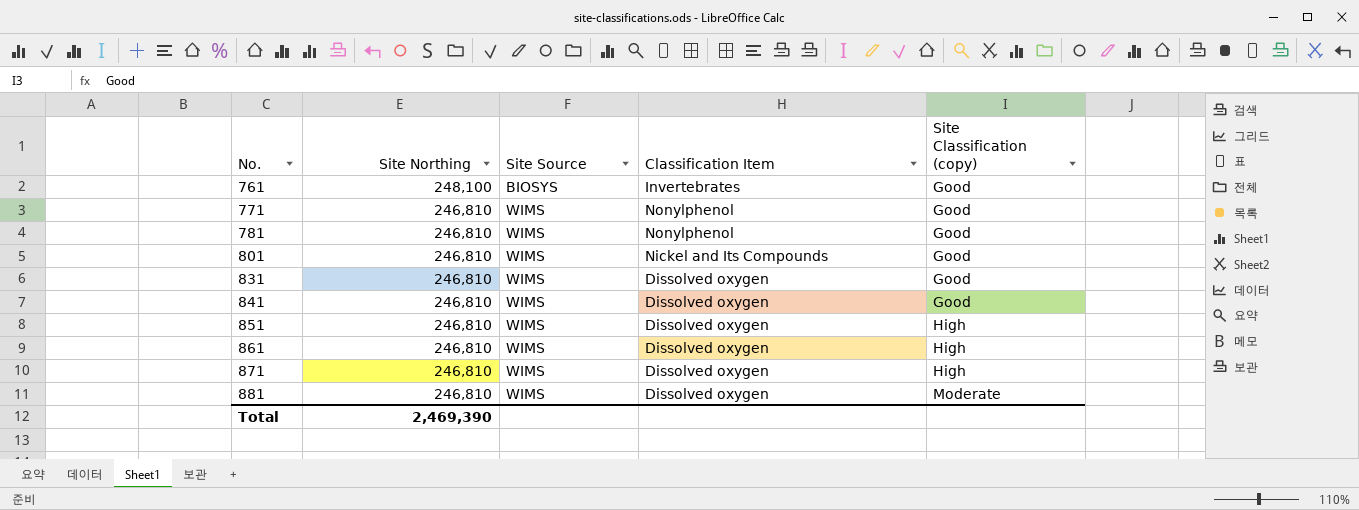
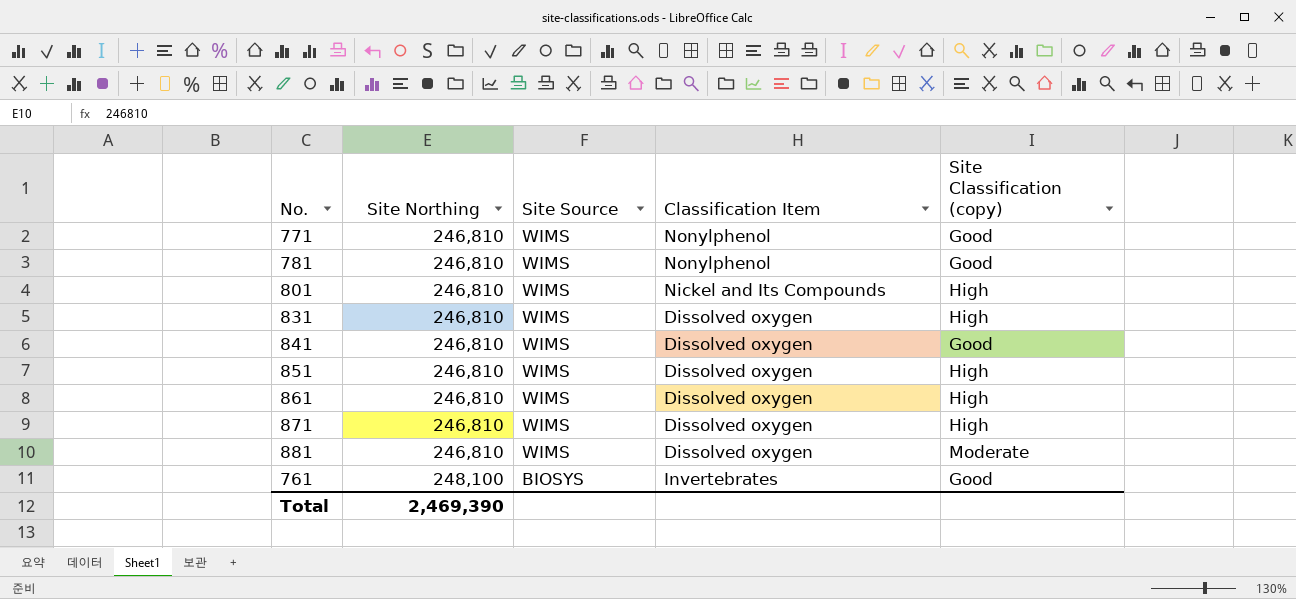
row order: No. ascending -> Site Northing ascending
801 | Site Classification (copy): Good -> High
831 | Site Classification (copy): Good -> High

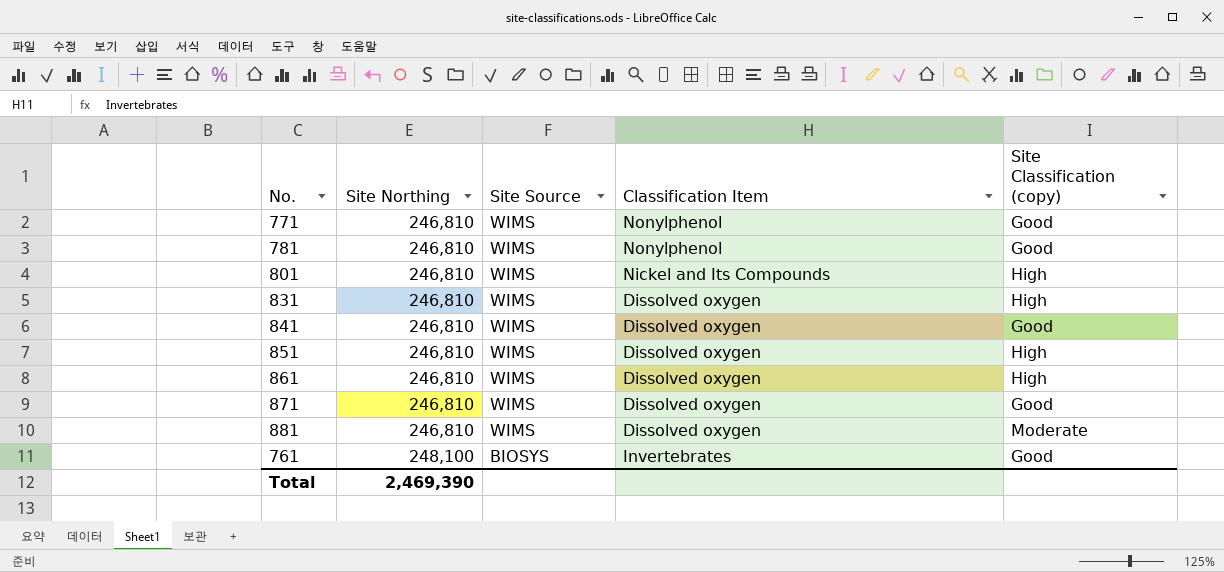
871 | Site Classification (copy): High -> Good

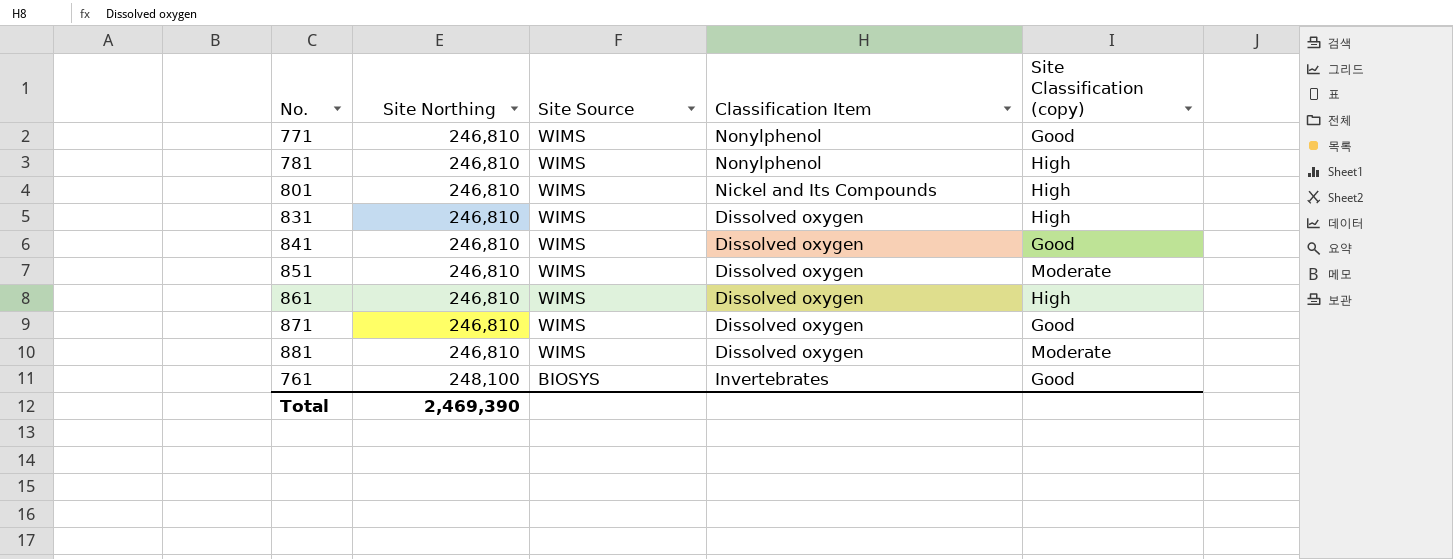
781 | Site Classification (copy): Good -> High
851 | Site Classification (copy): High -> Moderate

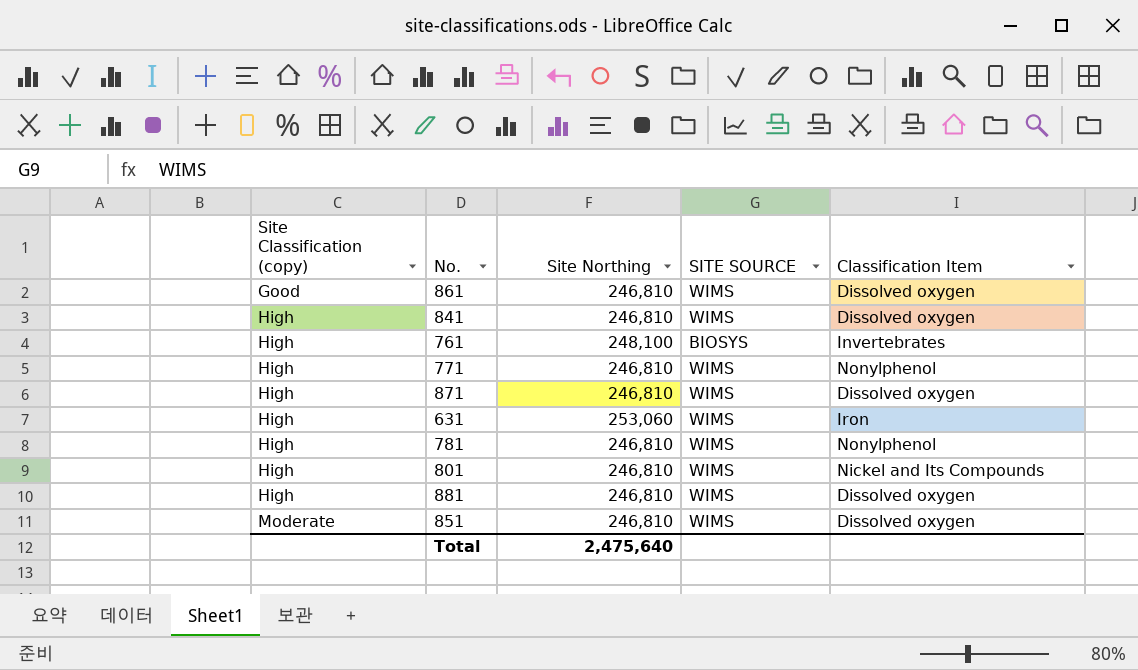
row order: Site Northing ascending -> Site Classification (copy) ascending
column Site Classification (copy) | position: 5 -> 1
column name: Site Source -> SITE SOURCE
row 831: 246,810 | WIMS | Dissolved oxygen | High -> none
861 | Site Classification (copy): High -> Good
841 | Site Classification (copy): Good -> High
761 | Site Classification (copy): Good -> High
771 | Site Classification (copy): Good -> High
871 | Site Classification (copy): Good -> High
row 631: none -> High | 253,060 | WIMS | Iron
881 | Site Classification (copy): Moderate -> High
Total | Site Northing: 2,469,390 -> 2,475,640

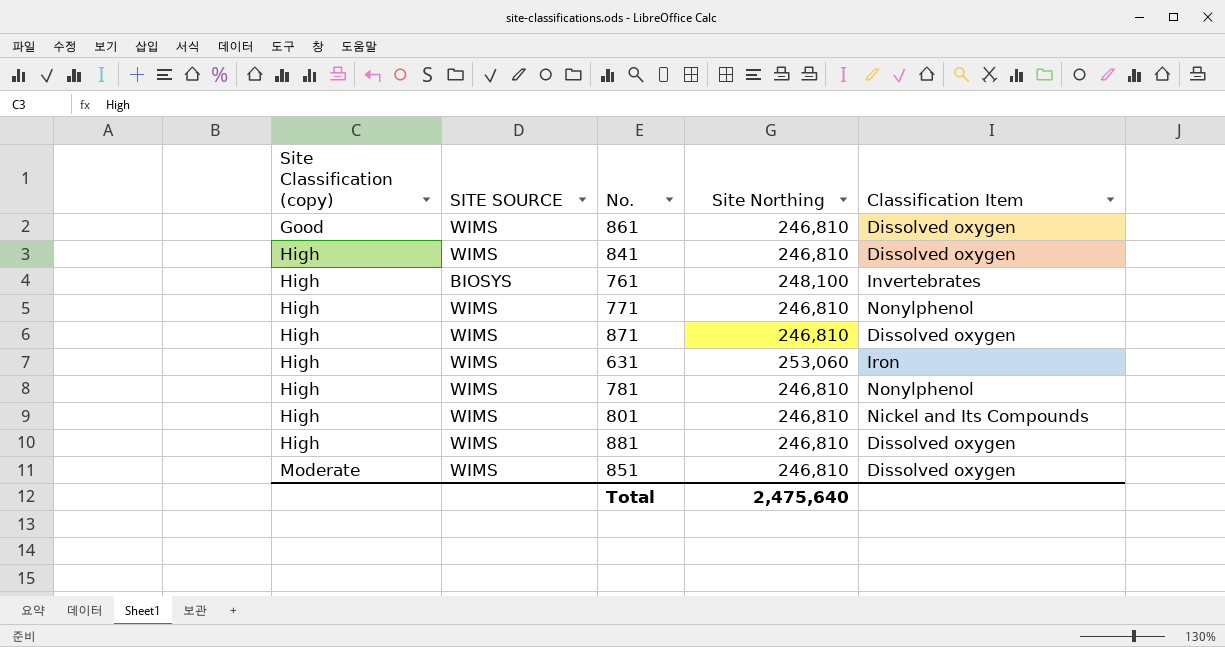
column SITE SOURCE | position: 4 -> 2

